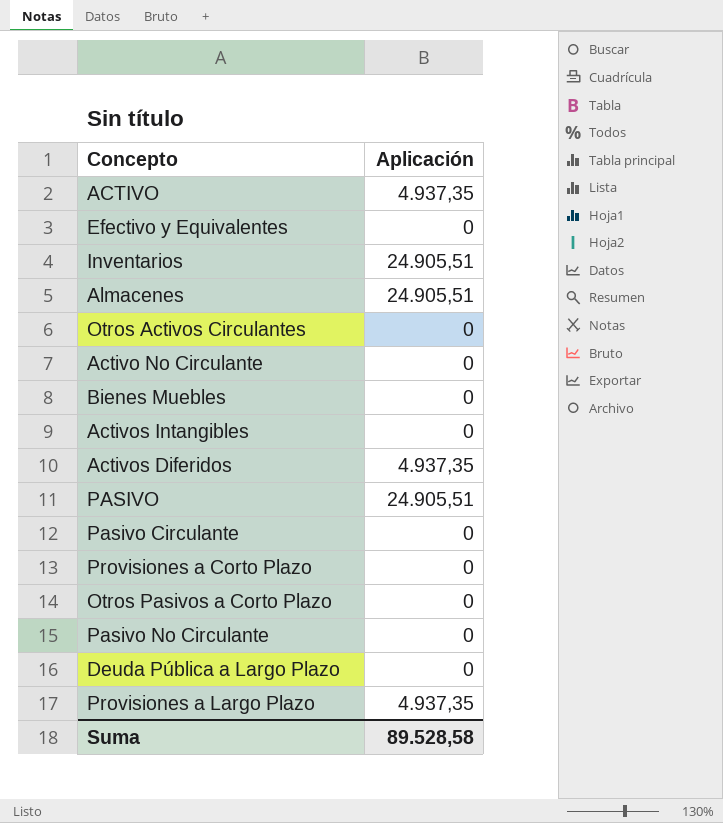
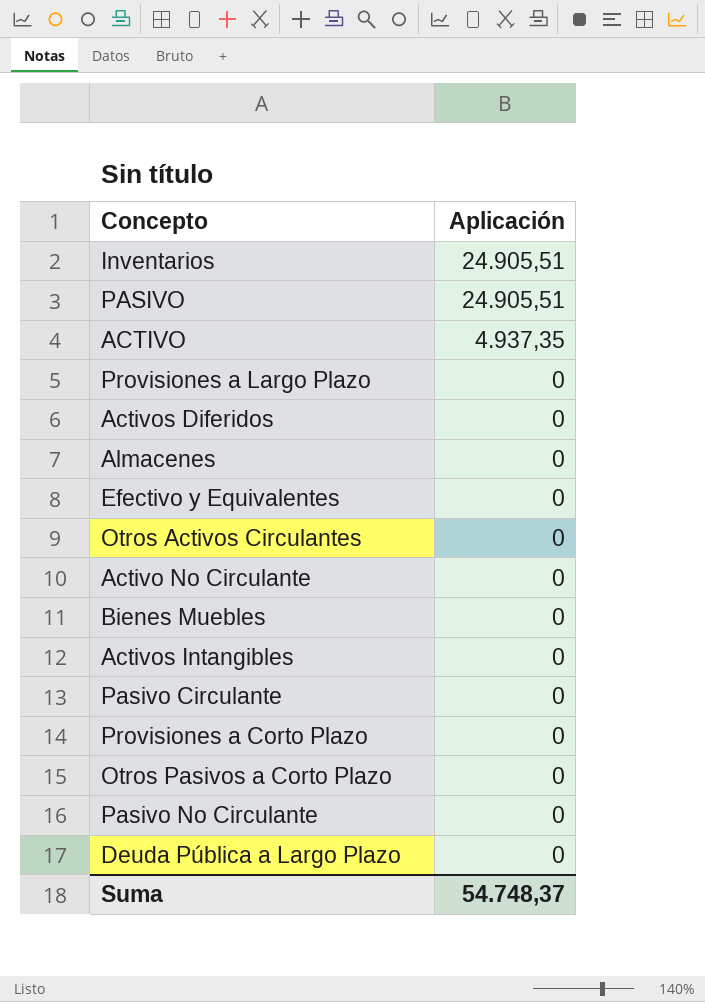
row order: none -> Aplicación descending
Provisiones a Largo Plazo | Aplicación: 4.937,35 -> 0
Activos Diferidos | Aplicación: 4.937,35 -> 0
Almacenes | Aplicación: 24.905,51 -> 0
Suma | Aplicación: 89.528,58 -> 54.748,37

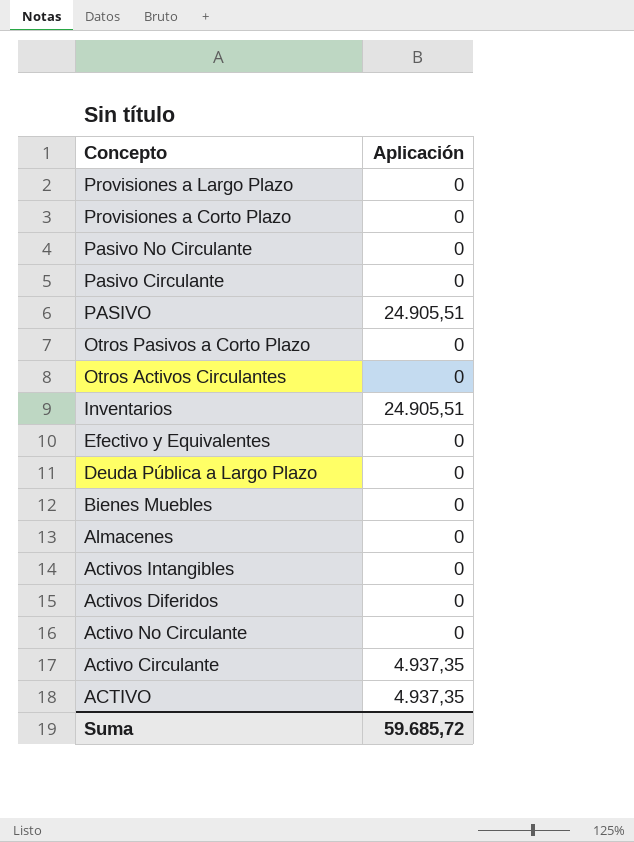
row order: Aplicación descending -> Concepto descending
row Activo Circulante: none -> 4.937,35
Suma | Aplicación: 54.748,37 -> 59.685,72

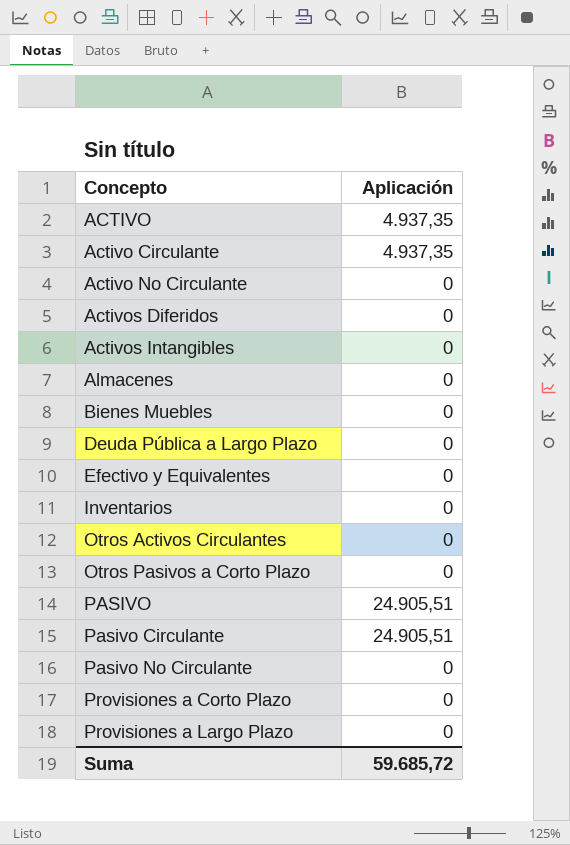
row order: Concepto descending -> Concepto ascending
Inventarios | Aplicación: 24.905,51 -> 0
Pasivo Circulante | Aplicación: 0 -> 24.905,51

